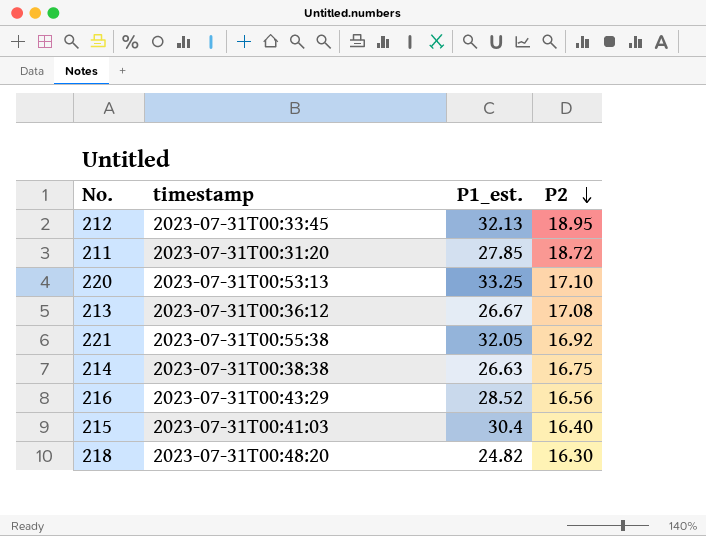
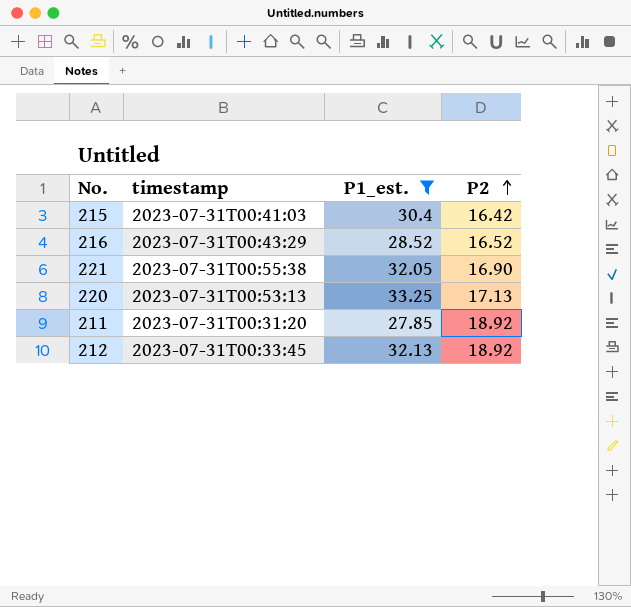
filter: none -> P1_est. >= 27.85
row order: P2 descending -> P2 ascending
215 | P2: 16.40 -> 16.42
216 | P2: 16.56 -> 16.52
221 | P2: 16.92 -> 16.90
220 | P2: 17.10 -> 17.13
211 | P2: 18.72 -> 18.92
212 | P2: 18.95 -> 18.92

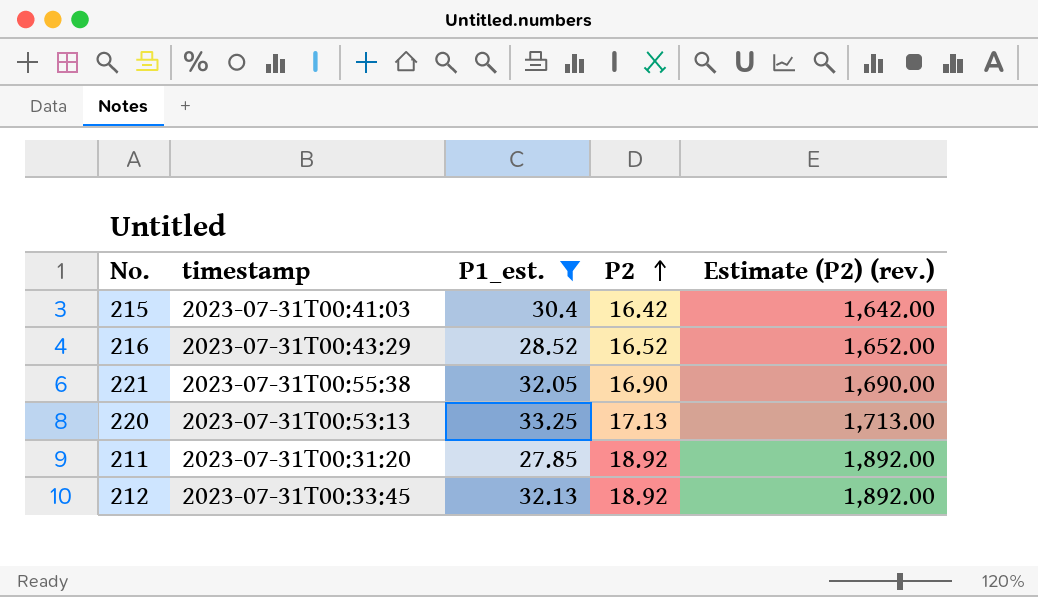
column Estimate (P2) (rev.) | formula: none -> [P2] * 100

